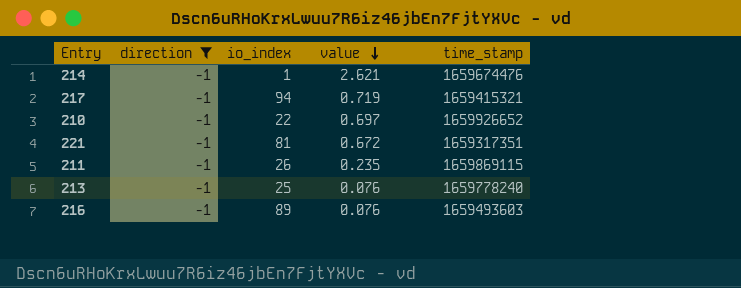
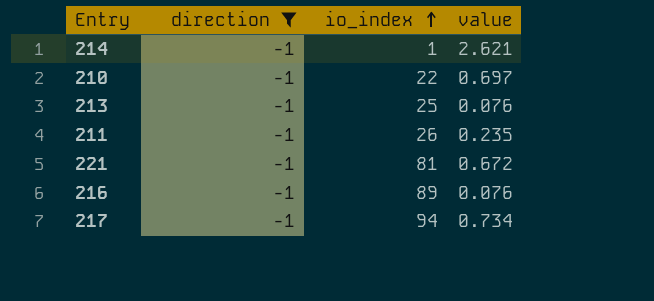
row order: value descending -> io_index ascending
column time_stamp | position: 5 -> none
217 | value: 0.719 -> 0.734

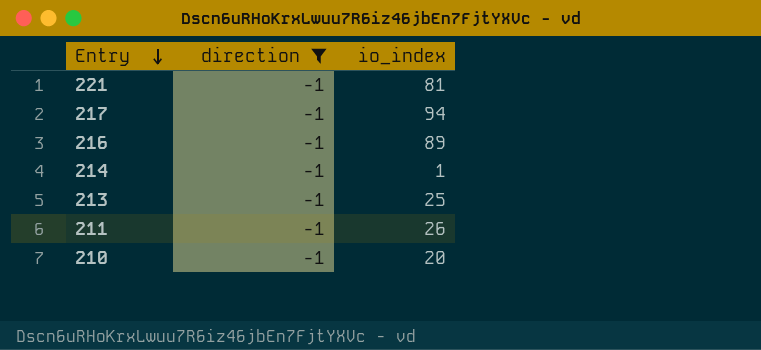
row order: io_index ascending -> Entry descending
column value | position: 4 -> none
210 | io_index: 22 -> 20

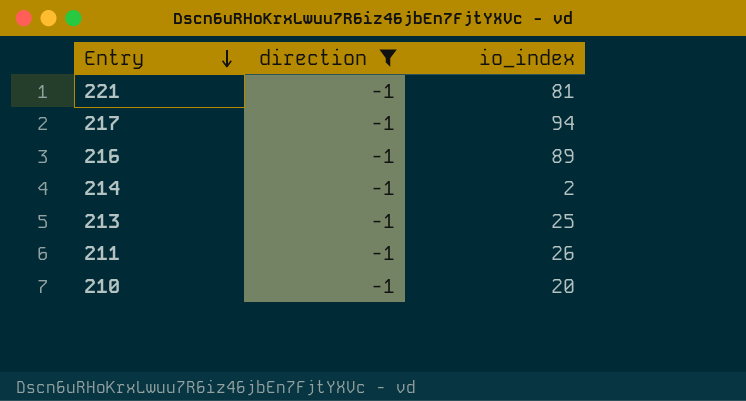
214 | io_index: 1 -> 2

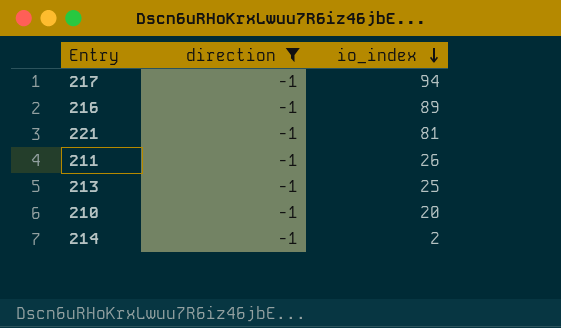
row order: Entry descending -> io_index descending

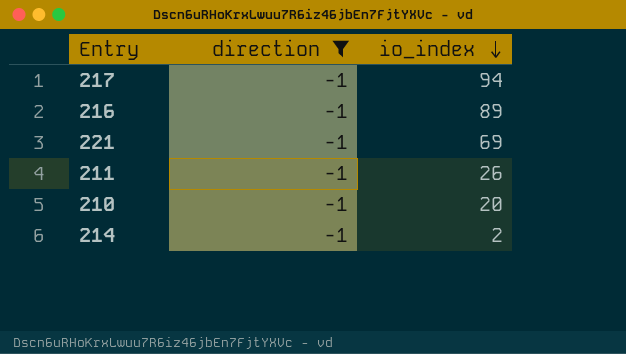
row 213: -1 | 25 -> none
221 | io_index: 81 -> 69

